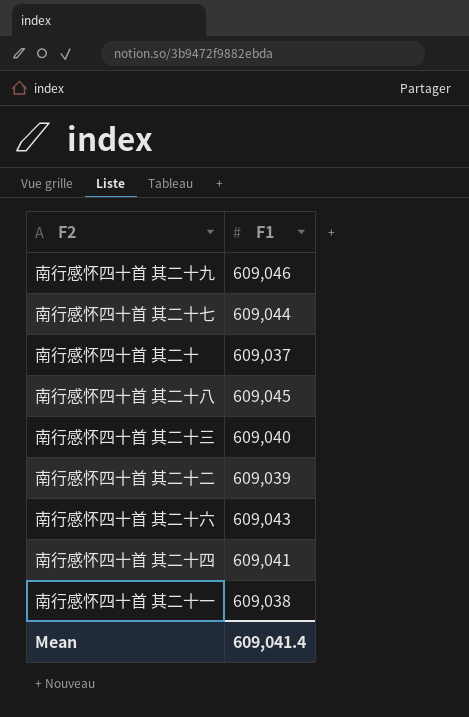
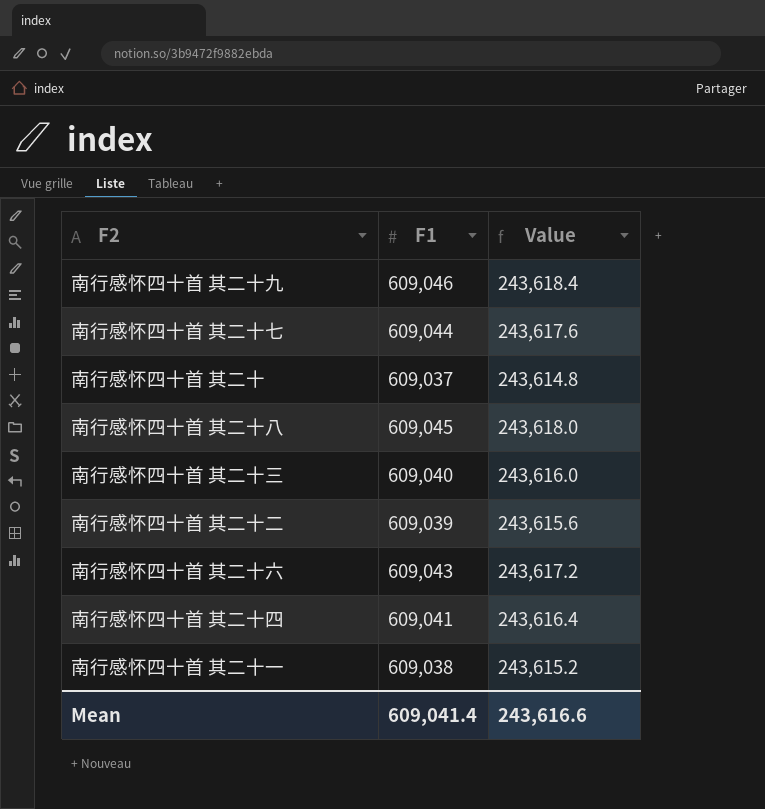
column Value | formula: none -> [F1] * 0.4

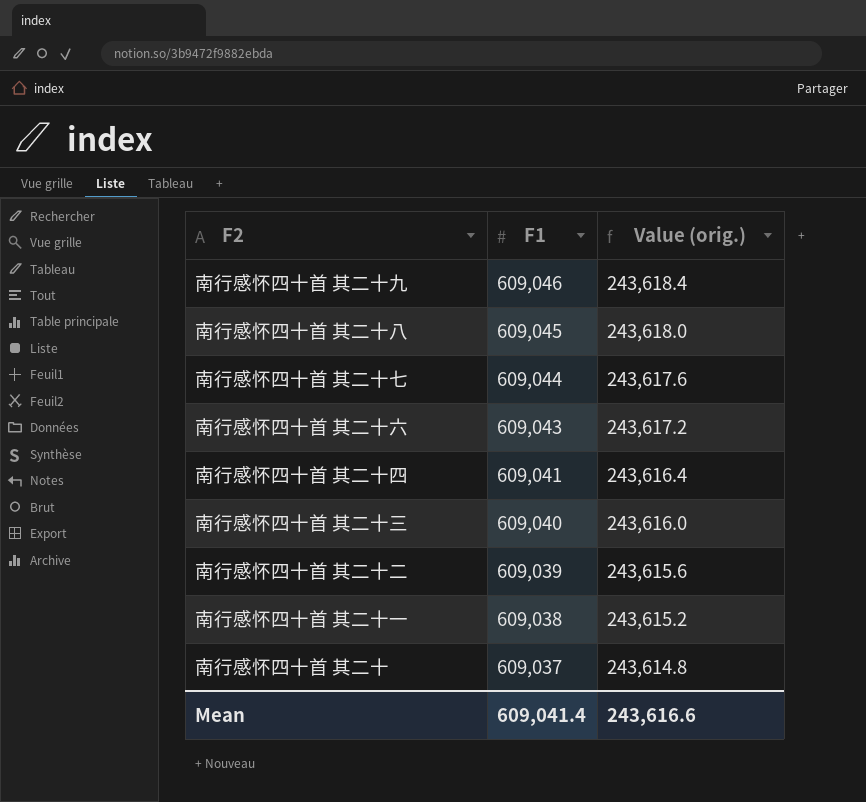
row order: none -> F1 descending
column name: Value -> Value (orig.)

